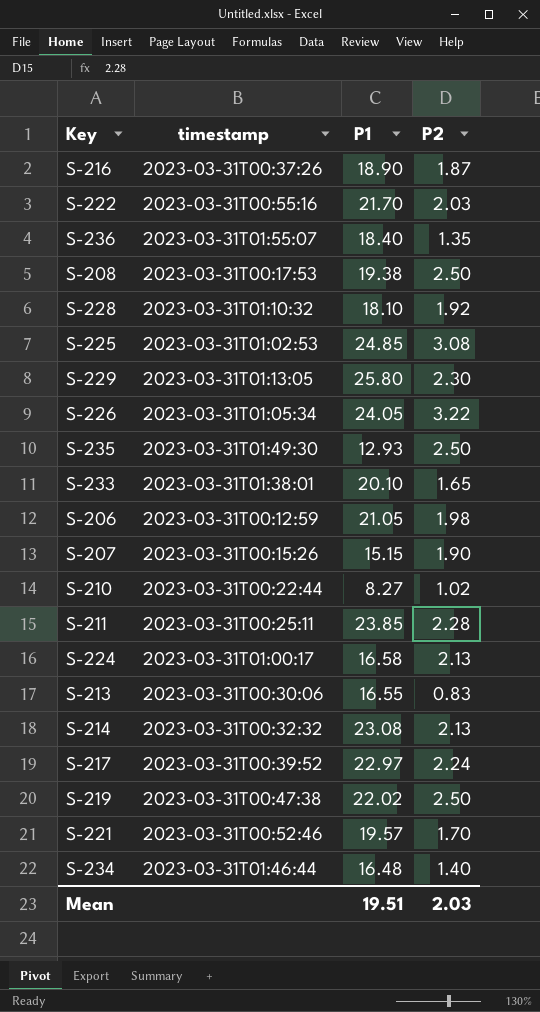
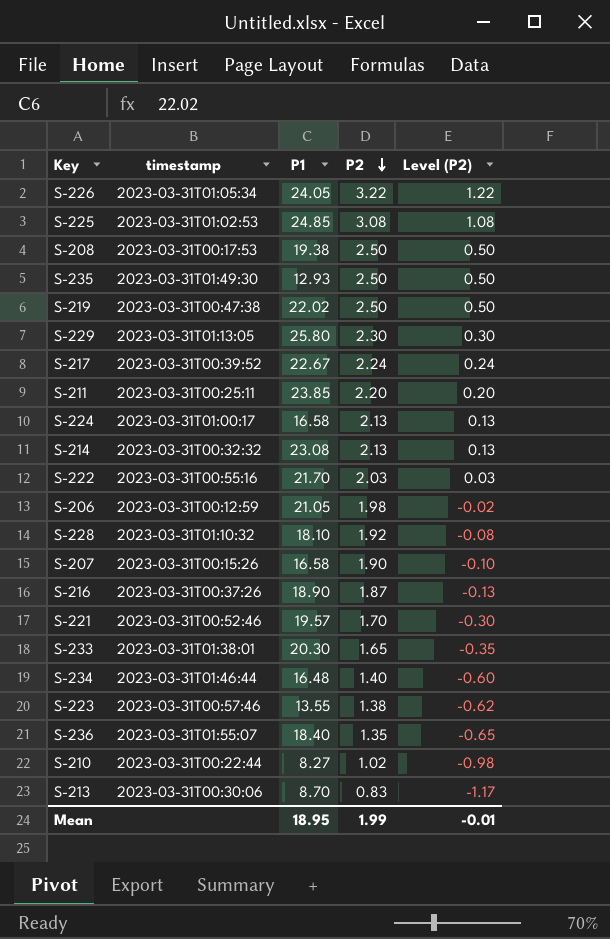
row order: none -> P2 descending
column Level (P2) | formula: none -> [P2] - 2
S-217 | P1: 22.97 -> 22.67
S-211 | P2: 2.28 -> 2.20
S-207 | P1: 15.15 -> 16.58
S-233 | P1: 20.10 -> 20.30
row S-223: none -> 2023-03-31T00:57:46 | 13.55 | 1.38 | -0.62
S-213 | P1: 16.55 -> 8.70
Mean | P1: 19.51 -> 18.95
Mean | P2: 2.03 -> 1.99

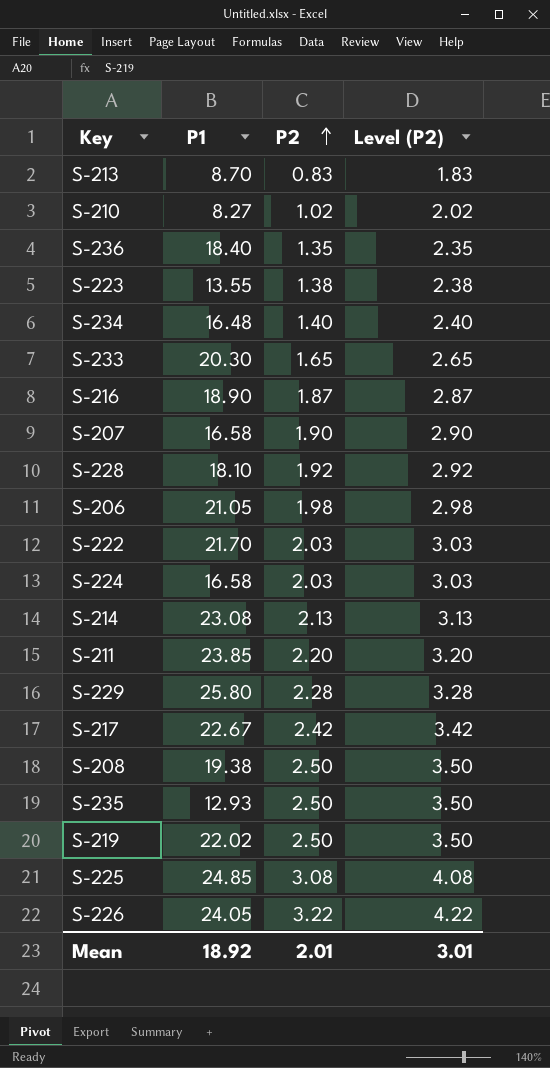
row order: P2 descending -> P2 ascending
column timestamp | position: 2 -> none
column Level (P2) | formula: [P2] - 2 -> [P2] + 1
row S-221: 2023-03-31T00:52:46 | 19.57 | 1.70 | -0.30 -> none
S-224 | P2: 2.13 -> 2.03
S-229 | P2: 2.30 -> 2.28
S-217 | P2: 2.24 -> 2.42
Mean | P1: 18.95 -> 18.92
Mean | P2: 1.99 -> 2.01
Mean | Level (P2): -0.01 -> 3.01

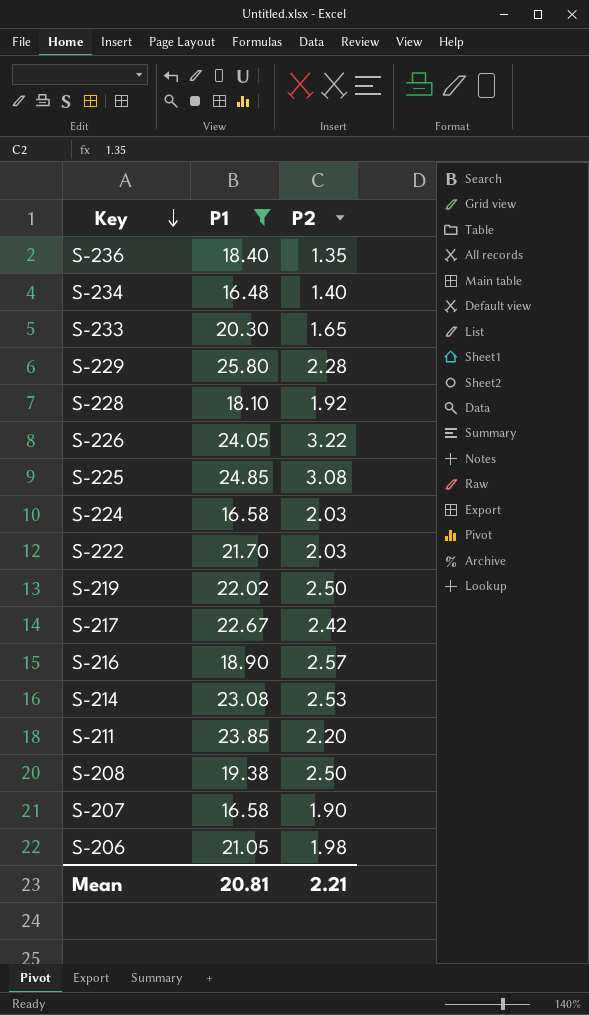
filter: none -> P1 >= 16.48
row order: P2 ascending -> Key descending
column Level (P2) | formula: [P2] + 1 -> none
S-216 | P2: 1.87 -> 2.57
S-214 | P2: 2.13 -> 2.53
Mean | P1: 18.92 -> 20.81
Mean | P2: 2.01 -> 2.21

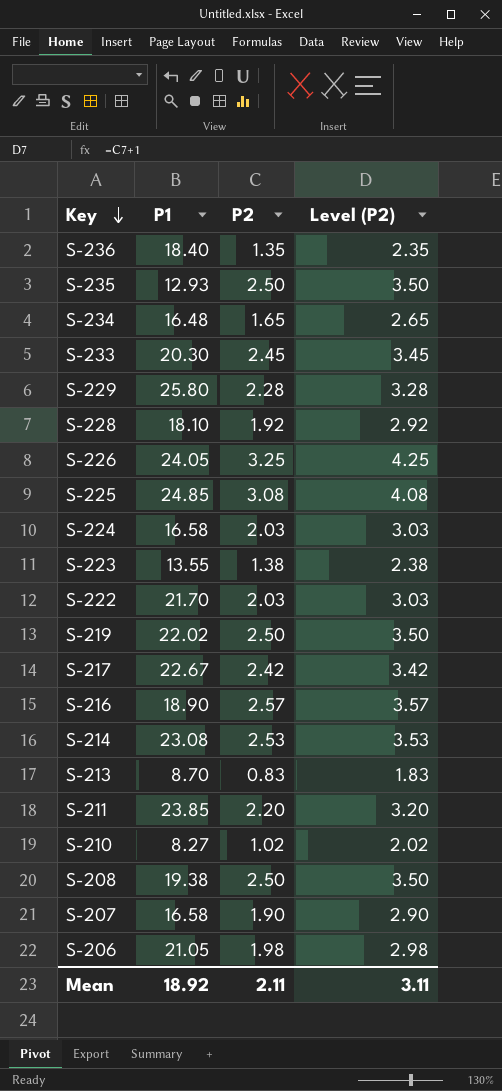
filter: P1 >= 16.48 -> none
column Level (P2) | formula: none -> [P2] + 1
S-234 | P2: 1.40 -> 1.65
S-233 | P2: 1.65 -> 2.45
S-226 | P2: 3.22 -> 3.25
Mean | P1: 20.81 -> 18.92
Mean | P2: 2.21 -> 2.11

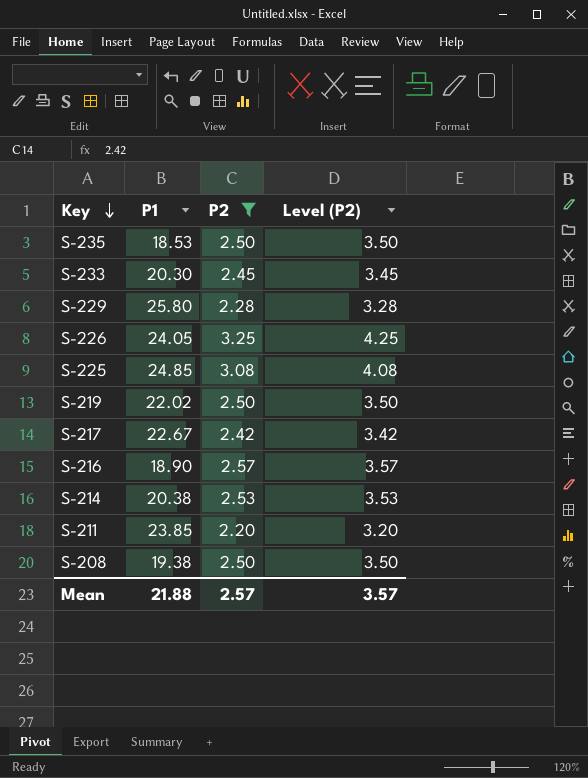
filter: none -> P2 >= 2.20
S-235 | P1: 12.93 -> 18.53
S-214 | P1: 23.08 -> 20.38
Mean | P1: 18.92 -> 21.88
Mean | P2: 2.11 -> 2.57
Mean | Level (P2): 3.11 -> 3.57

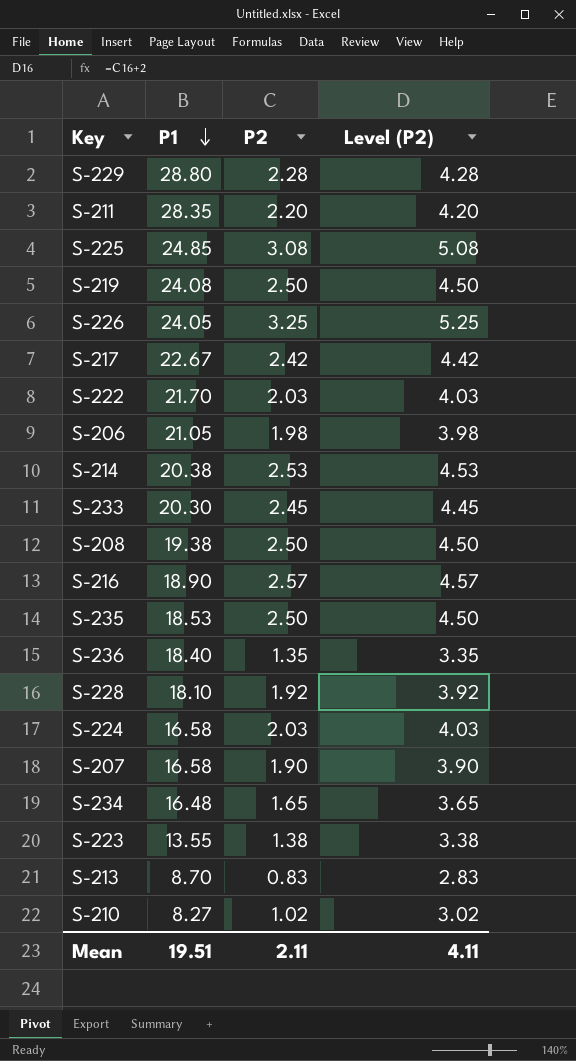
filter: P2 >= 2.20 -> none
row order: Key descending -> P1 descending
column Level (P2) | formula: [P2] + 1 -> [P2] + 2
S-229 | P1: 25.80 -> 28.80
S-211 | P1: 23.85 -> 28.35
S-219 | P1: 22.02 -> 24.08
Mean | P1: 21.88 -> 19.51
Mean | P2: 2.57 -> 2.11
Mean | Level (P2): 3.57 -> 4.11

